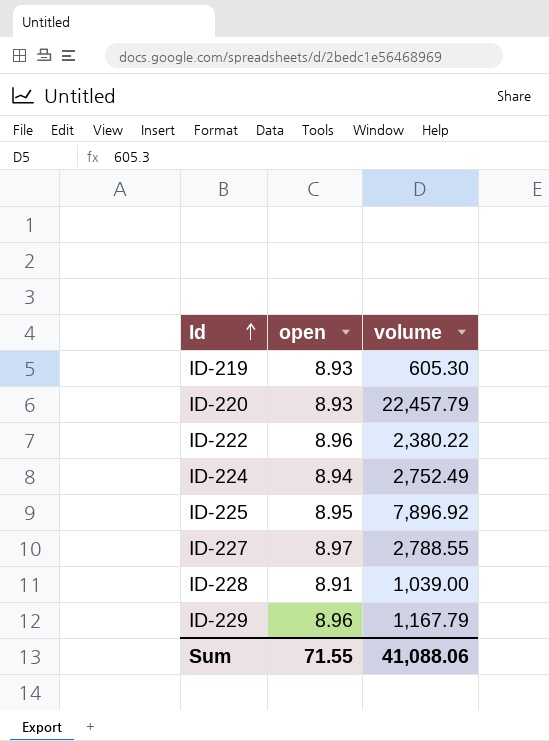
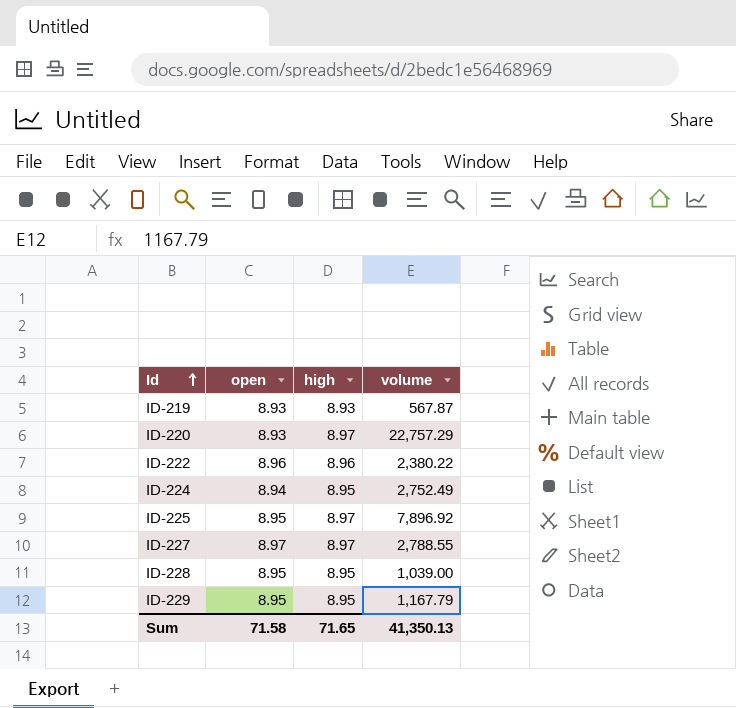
column high | position: none -> 3
ID-219 | volume: 605.30 -> 567.87
ID-220 | volume: 22,457.79 -> 22,757.29
ID-228 | open: 8.91 -> 8.95
ID-229 | open: 8.96 -> 8.95
Sum | open: 71.55 -> 71.58
Sum | volume: 41,088.06 -> 41,350.13

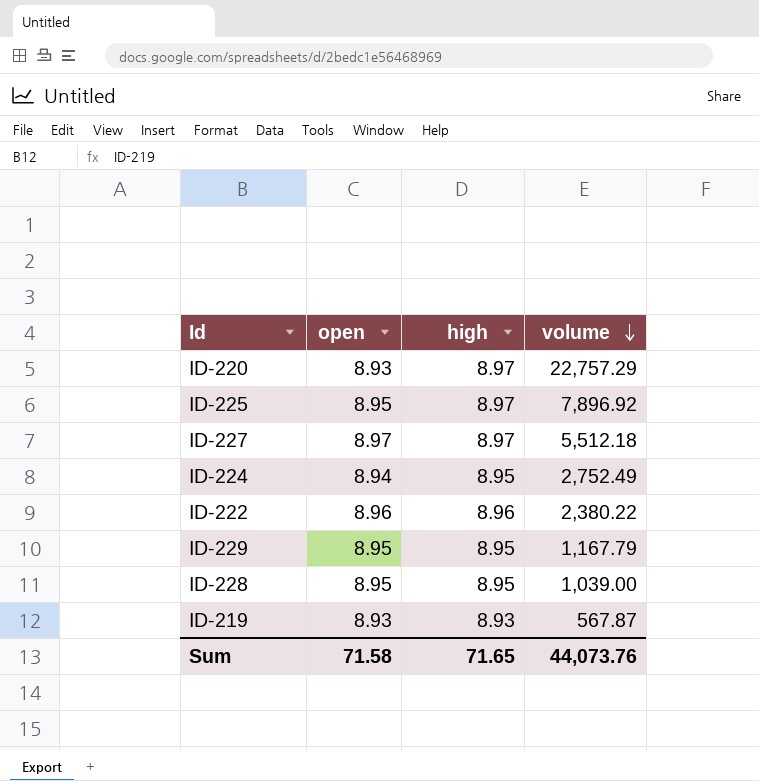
row order: Id ascending -> volume descending
ID-227 | volume: 2,788.55 -> 5,512.18
Sum | volume: 41,350.13 -> 44,073.76

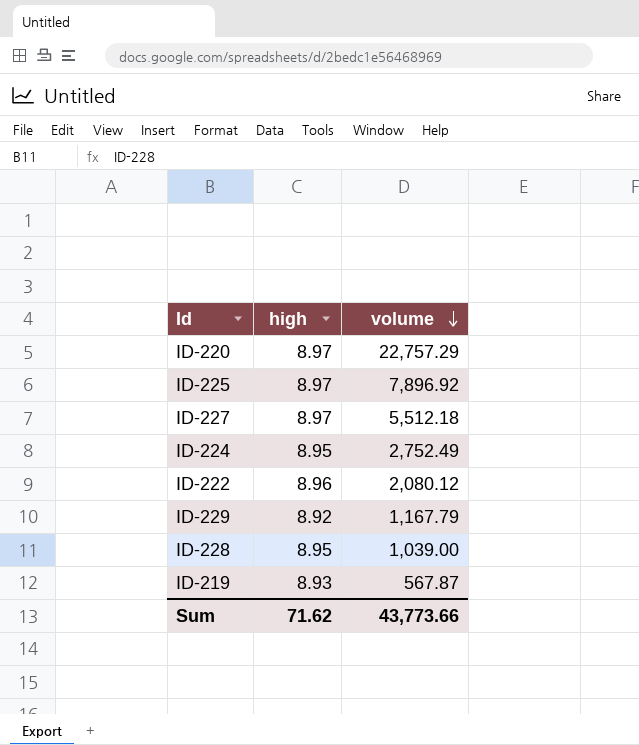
column open | position: 2 -> none
ID-222 | volume: 2,380.22 -> 2,080.12
ID-229 | high: 8.95 -> 8.92
Sum | high: 71.65 -> 71.62
Sum | volume: 44,073.76 -> 43,773.66

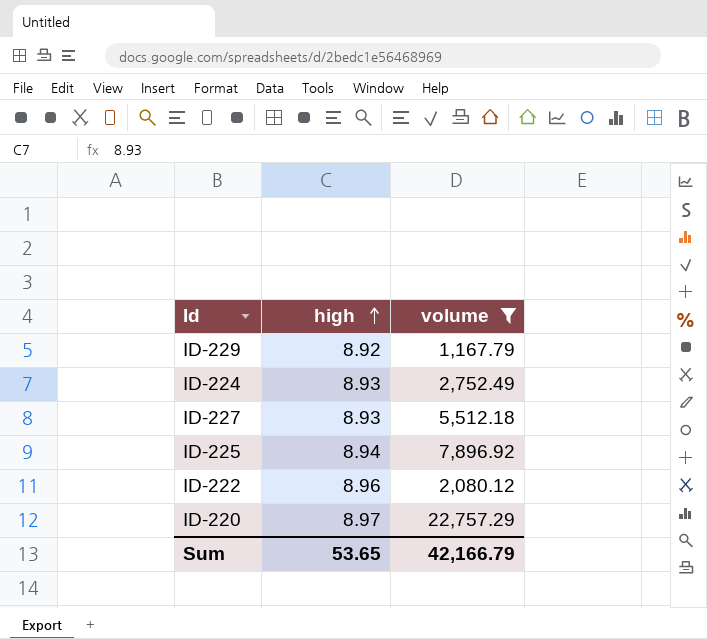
filter: none -> volume >= 1,167.79
row order: volume descending -> high ascending
ID-224 | high: 8.95 -> 8.93
ID-227 | high: 8.97 -> 8.93
ID-225 | high: 8.97 -> 8.94
Sum | high: 71.62 -> 53.65
Sum | volume: 43,773.66 -> 42,166.79

